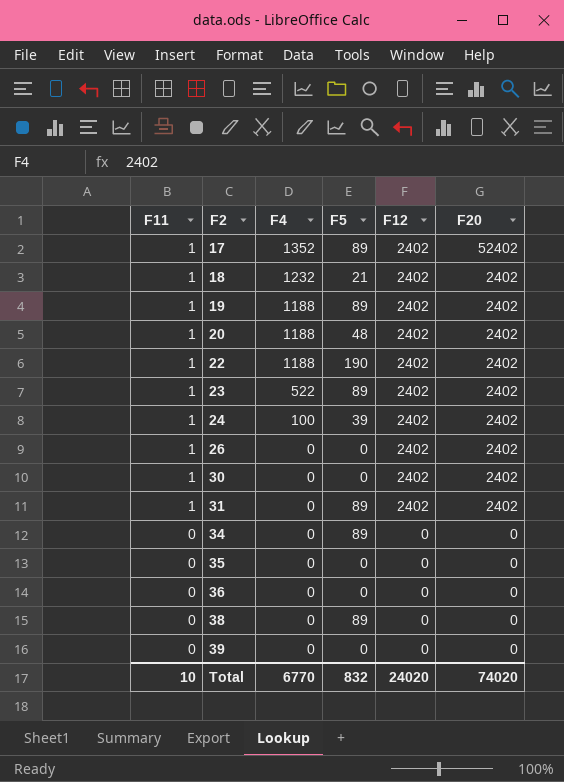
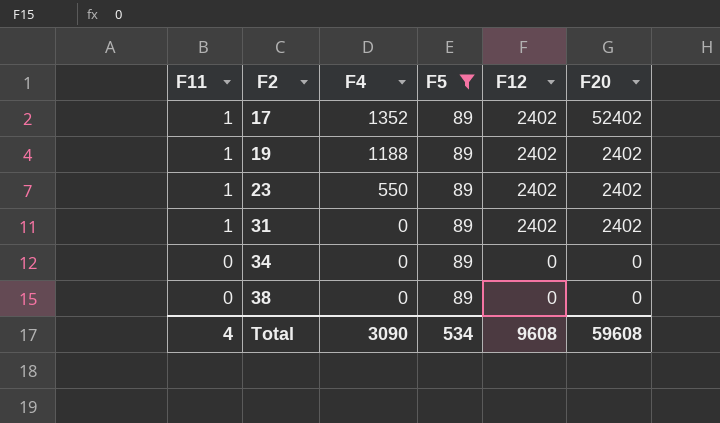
filter: none -> F5 = 89
23 | F4: 522 -> 550
Total | F11: 10 -> 4
Total | F4: 6770 -> 3090
Total | F5: 832 -> 534
Total | F12: 24020 -> 9608
Total | F20: 74020 -> 59608

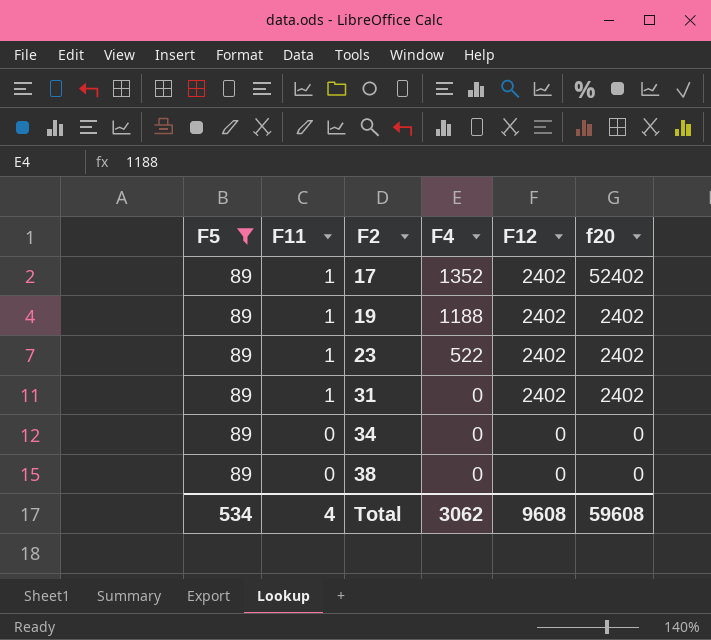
column F5 | position: 4 -> 1
column name: F20 -> f20
23 | F4: 550 -> 522
Total | F4: 3090 -> 3062

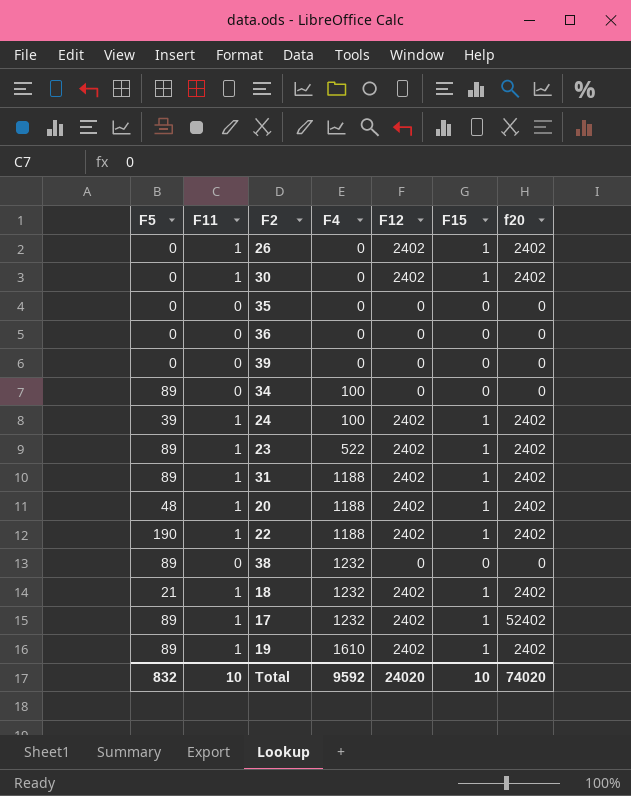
filter: F5 = 89 -> none
row order: F11 descending -> F4 ascending
column F15 | position: none -> 6
34 | F4: 0 -> 100
31 | F4: 0 -> 1188
38 | F4: 0 -> 1232
17 | F4: 1352 -> 1232
19 | F4: 1188 -> 1610
Total | F5: 534 -> 832
Total | F11: 4 -> 10
Total | F4: 3062 -> 9592
Total | F12: 9608 -> 24020
Total | f20: 59608 -> 74020

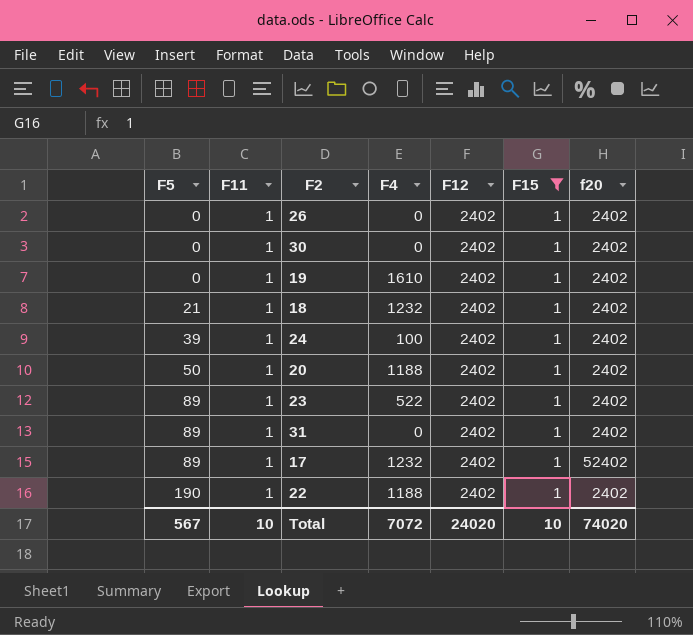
filter: none -> F15 = 1
row order: F4 ascending -> F5 ascending
19 | F5: 89 -> 0
20 | F5: 48 -> 50
31 | F4: 1188 -> 0
Total | F5: 832 -> 567
Total | F4: 9592 -> 7072

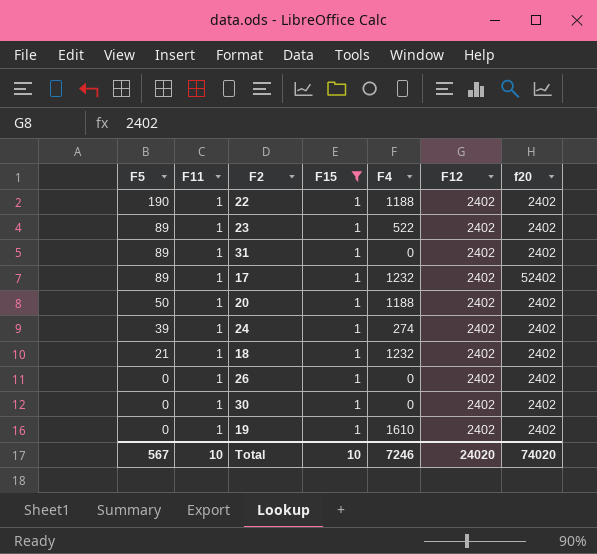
row order: F5 ascending -> F5 descending
column F15 | position: 6 -> 4
24 | F4: 100 -> 274
Total | F4: 7072 -> 7246

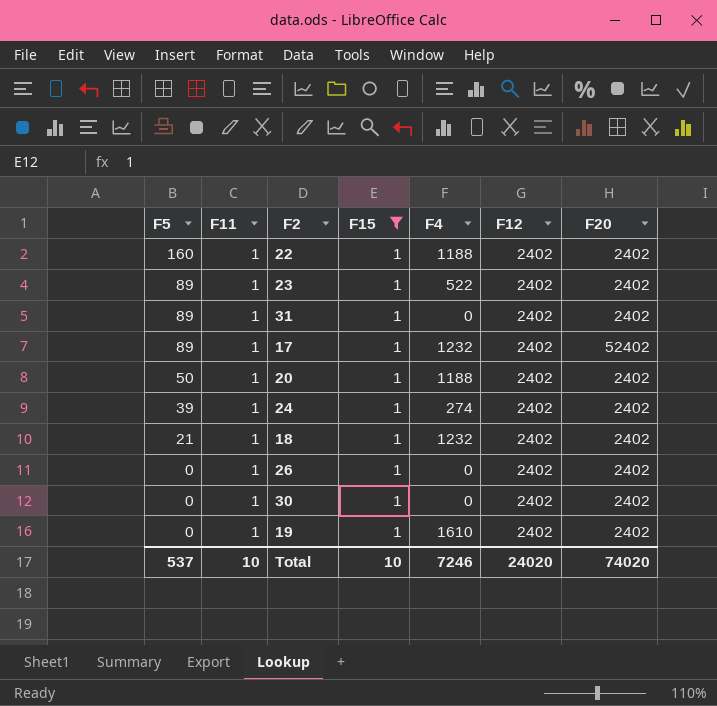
column name: f20 -> F20
22 | F5: 190 -> 160
Total | F5: 567 -> 537

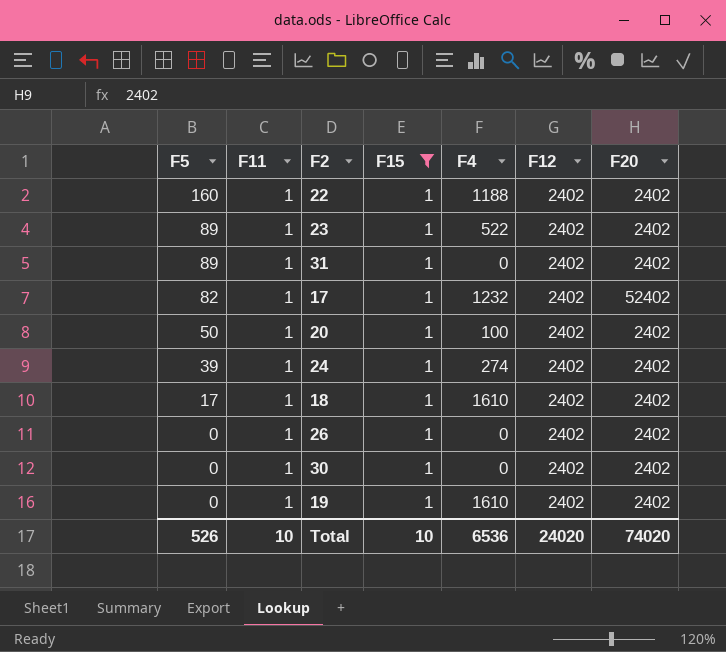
17 | F5: 89 -> 82
20 | F4: 1188 -> 100
18 | F5: 21 -> 17
18 | F4: 1232 -> 1610
Total | F5: 537 -> 526
Total | F4: 7246 -> 6536

